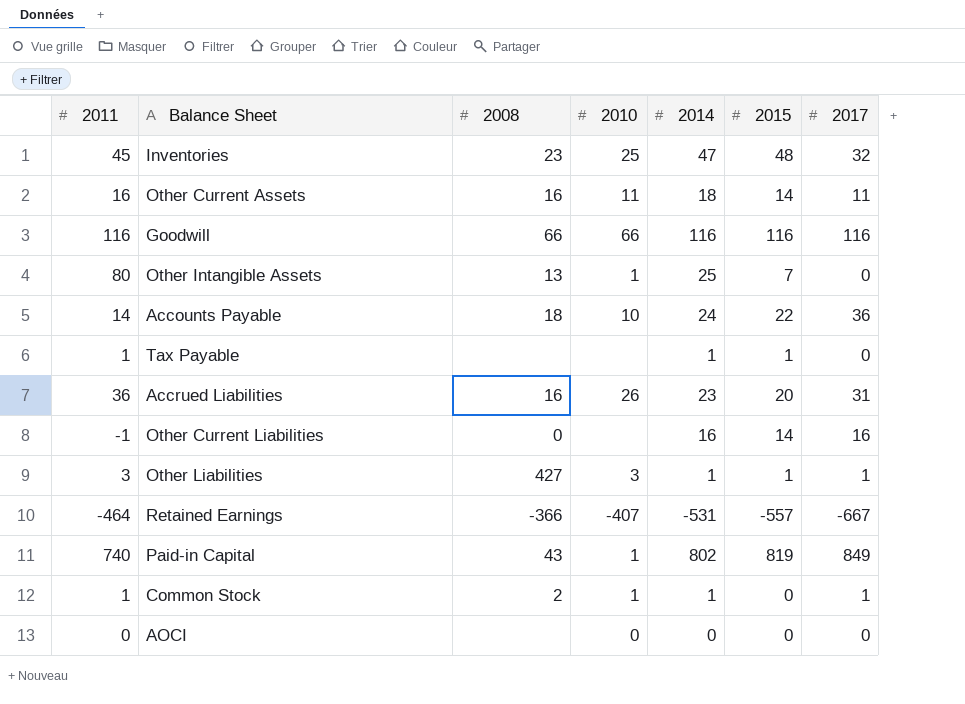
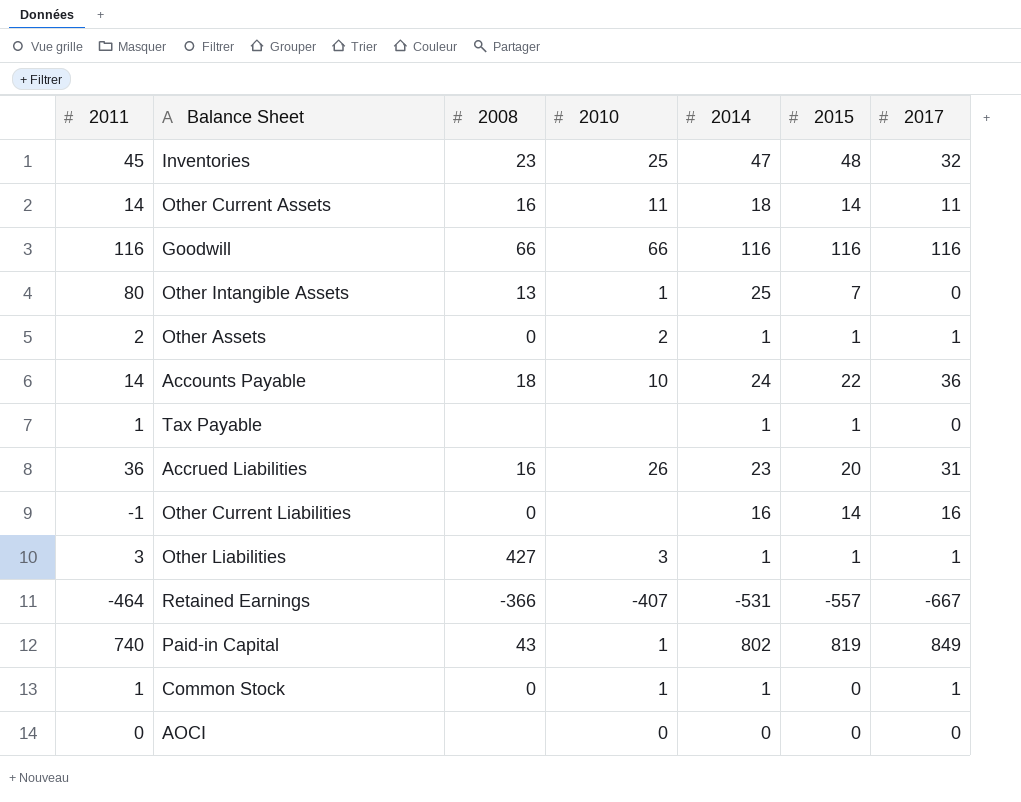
Other Current Assets | 2011: 16 -> 14
row Other Assets: none -> 2 | 0 | 2 | 1 | 1 | 1
Common Stock | 2008: 2 -> 0

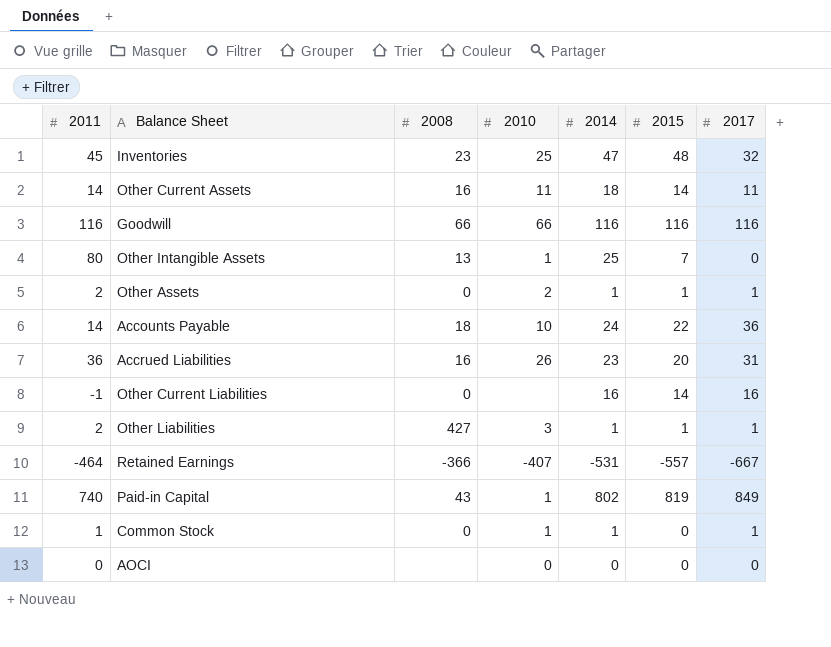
row Tax Payable: 1 | none | none | 1 | 1 | 0 -> none
Other Liabilities | 2011: 3 -> 2

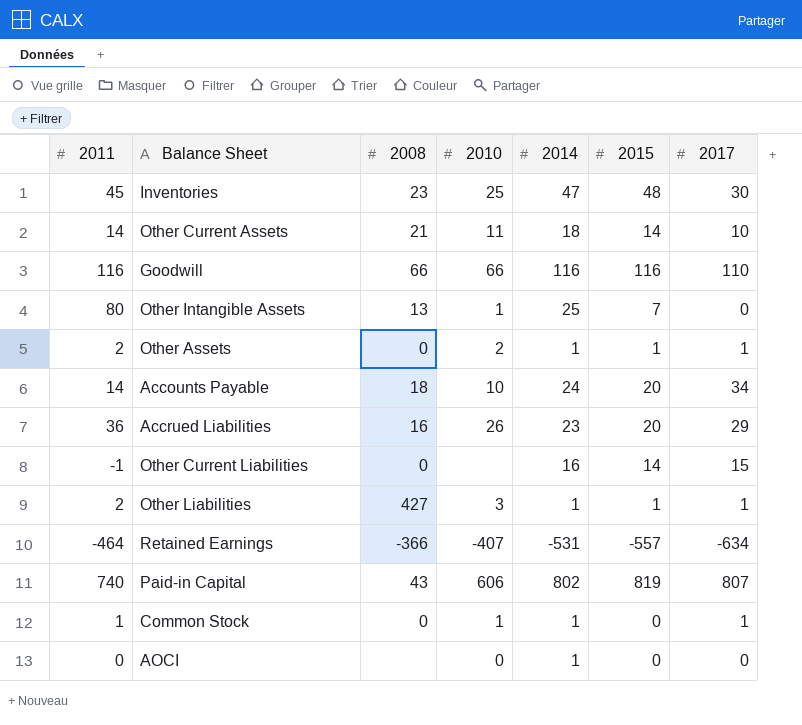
Inventories | 2017: 32 -> 30
Other Current Assets | 2008: 16 -> 21
Other Current Assets | 2017: 11 -> 10
Goodwill | 2017: 116 -> 110
Accounts Payable | 2015: 22 -> 20
Accounts Payable | 2017: 36 -> 34
Accrued Liabilities | 2017: 31 -> 29
Other Current Liabilities | 2017: 16 -> 15
Retained Earnings | 2017: -667 -> -634
Paid-in Capital | 2010: 1 -> 606
Paid-in Capital | 2017: 849 -> 807
AOCI | 2014: 0 -> 1

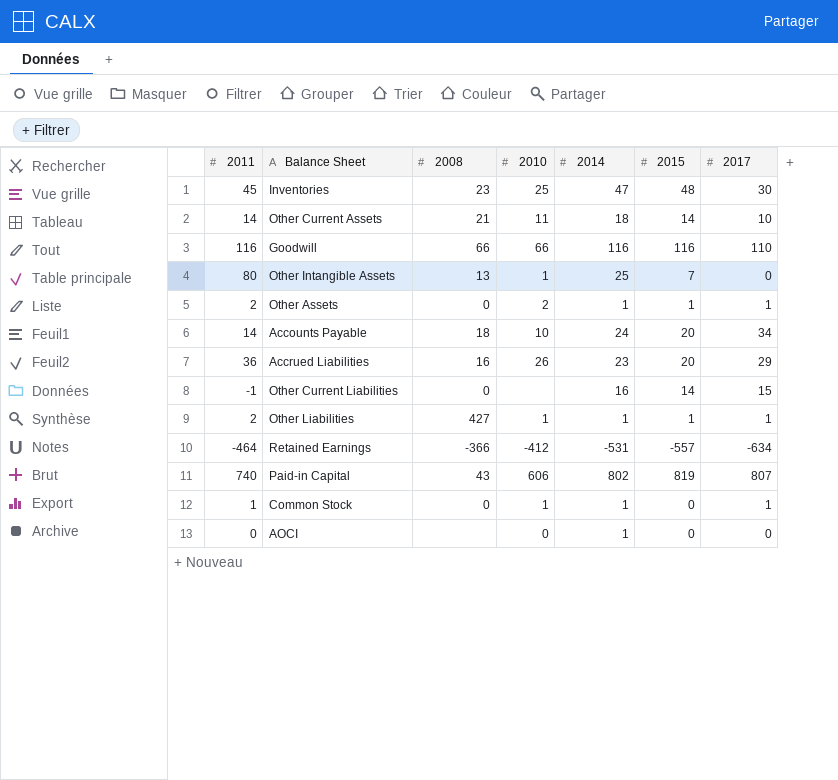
Other Liabilities | 2010: 3 -> 1
Retained Earnings | 2010: -407 -> -412

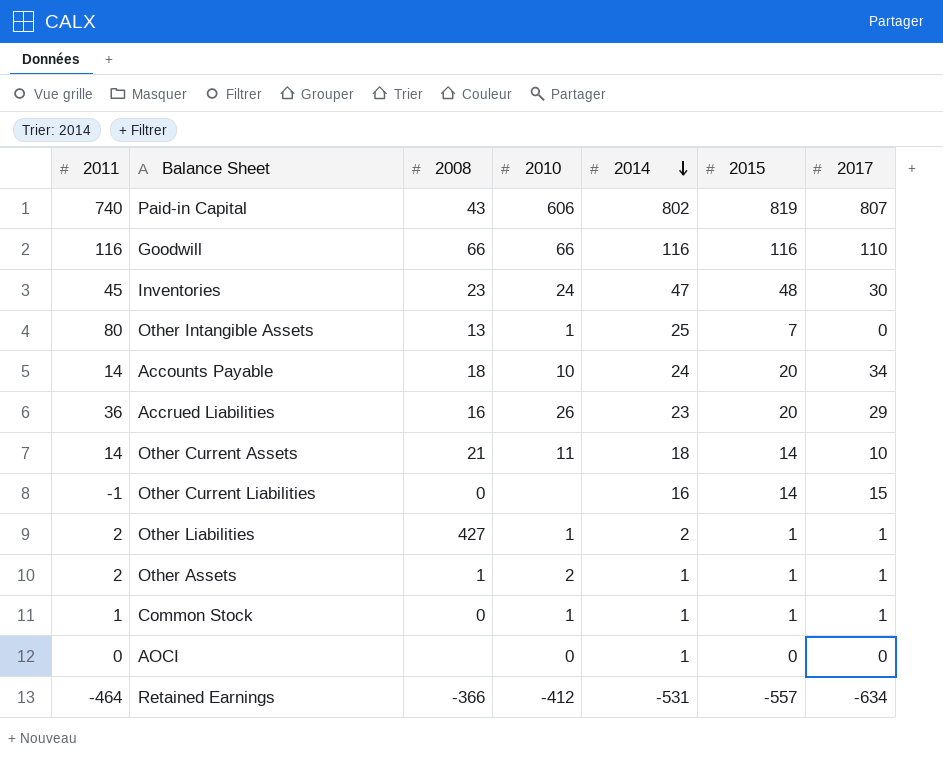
row order: none -> 2014 descending
Inventories | 2010: 25 -> 24
Other Liabilities | 2014: 1 -> 2
Other Assets | 2008: 0 -> 1
Common Stock | 2015: 0 -> 1

